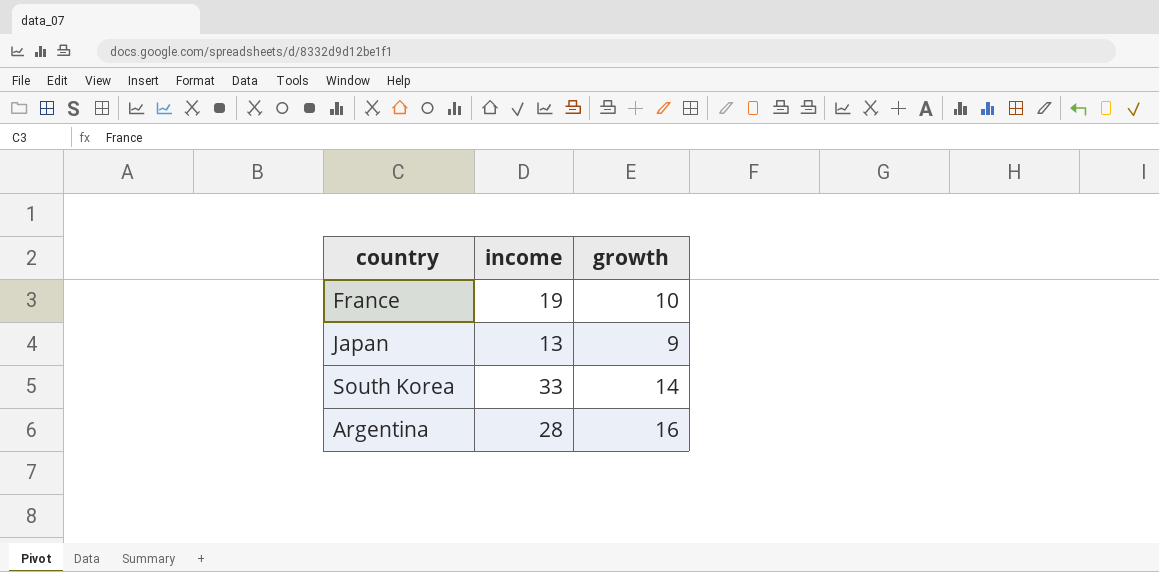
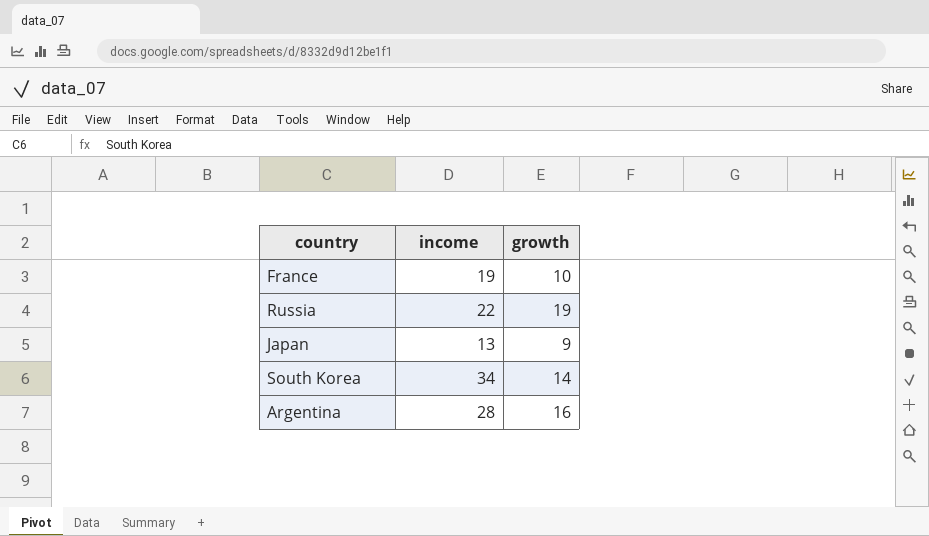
row Russia: none -> 22 | 19
South Korea | income: 33 -> 34

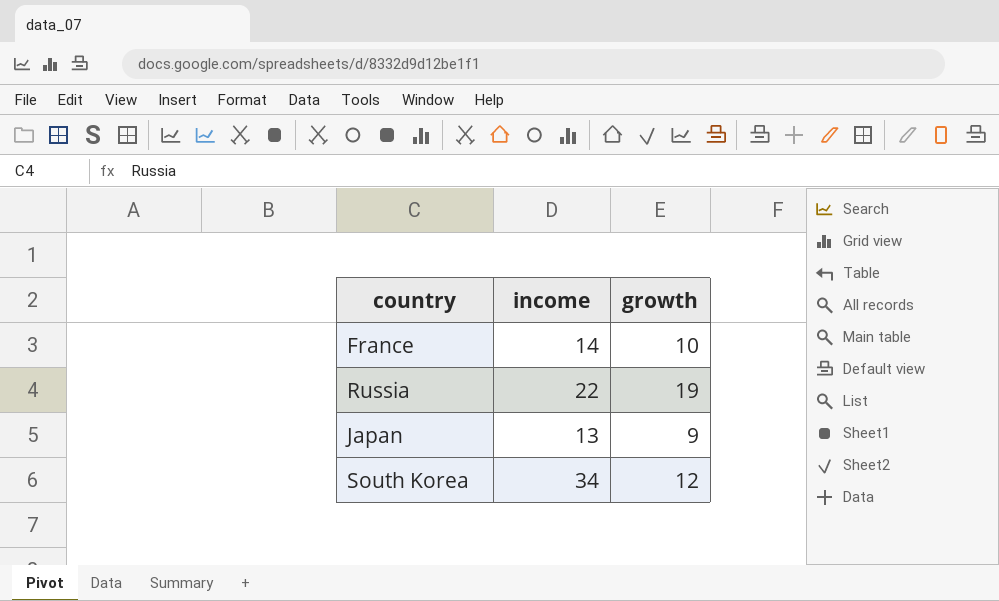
row Argentina: 28 | 16 -> none
France | income: 19 -> 14
South Korea | growth: 14 -> 12

